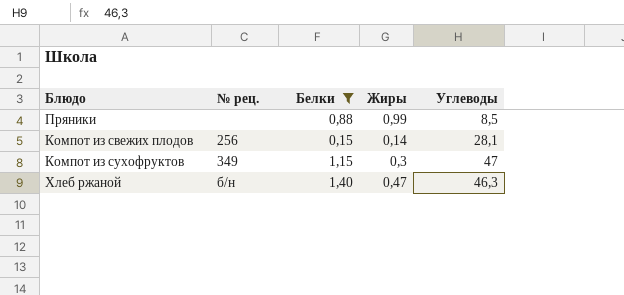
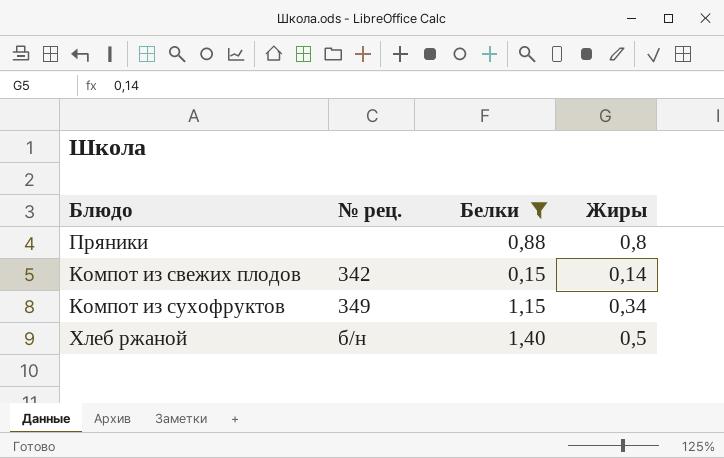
column Углеводы | position: 5 -> none
Пряники | Жиры: 0,99 -> 0,8
Компот из свежих плодов | № рец.: 256 -> 342
Компот из сухофруктов | Жиры: 0,3 -> 0,34
Хлеб ржаной | Жиры: 0,47 -> 0,5

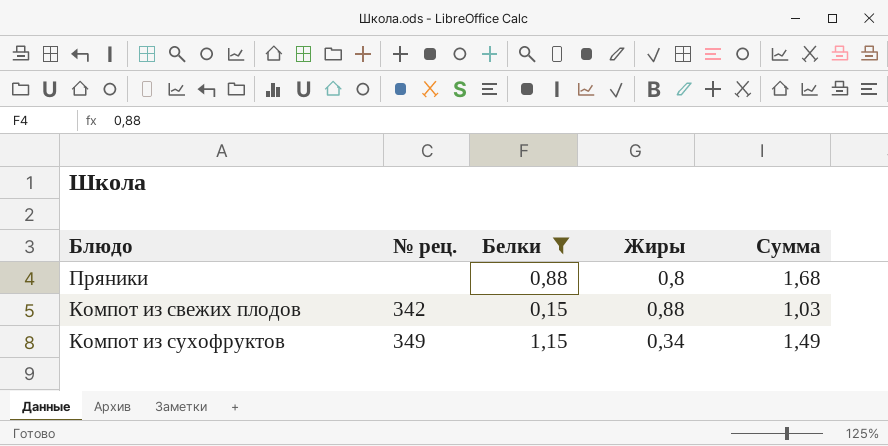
column Сумма | formula: none -> [Белки] + [Жиры]
row Хлеб ржаной: б/н | 1,40 | 0,5 -> none
Компот из свежих плодов | Жиры: 0,14 -> 0,88

